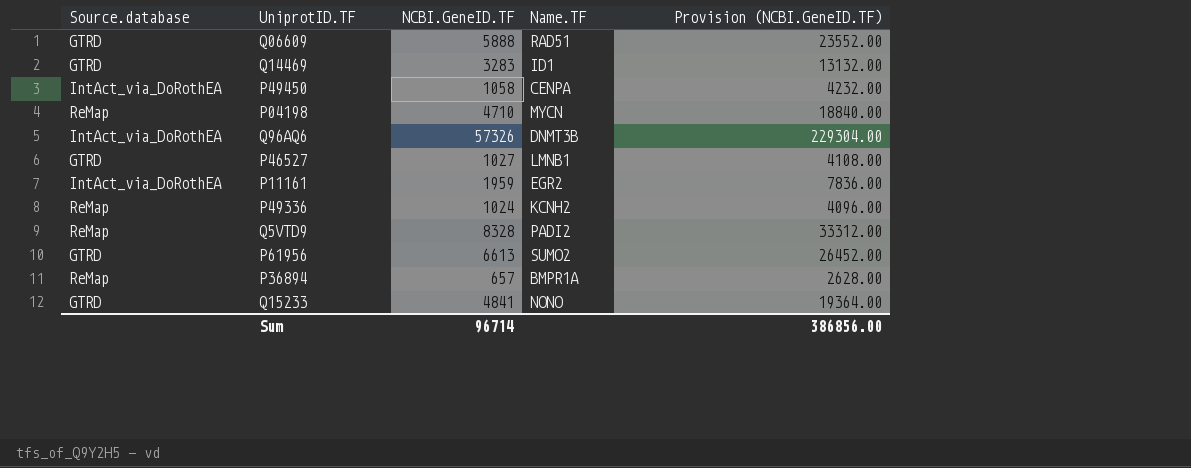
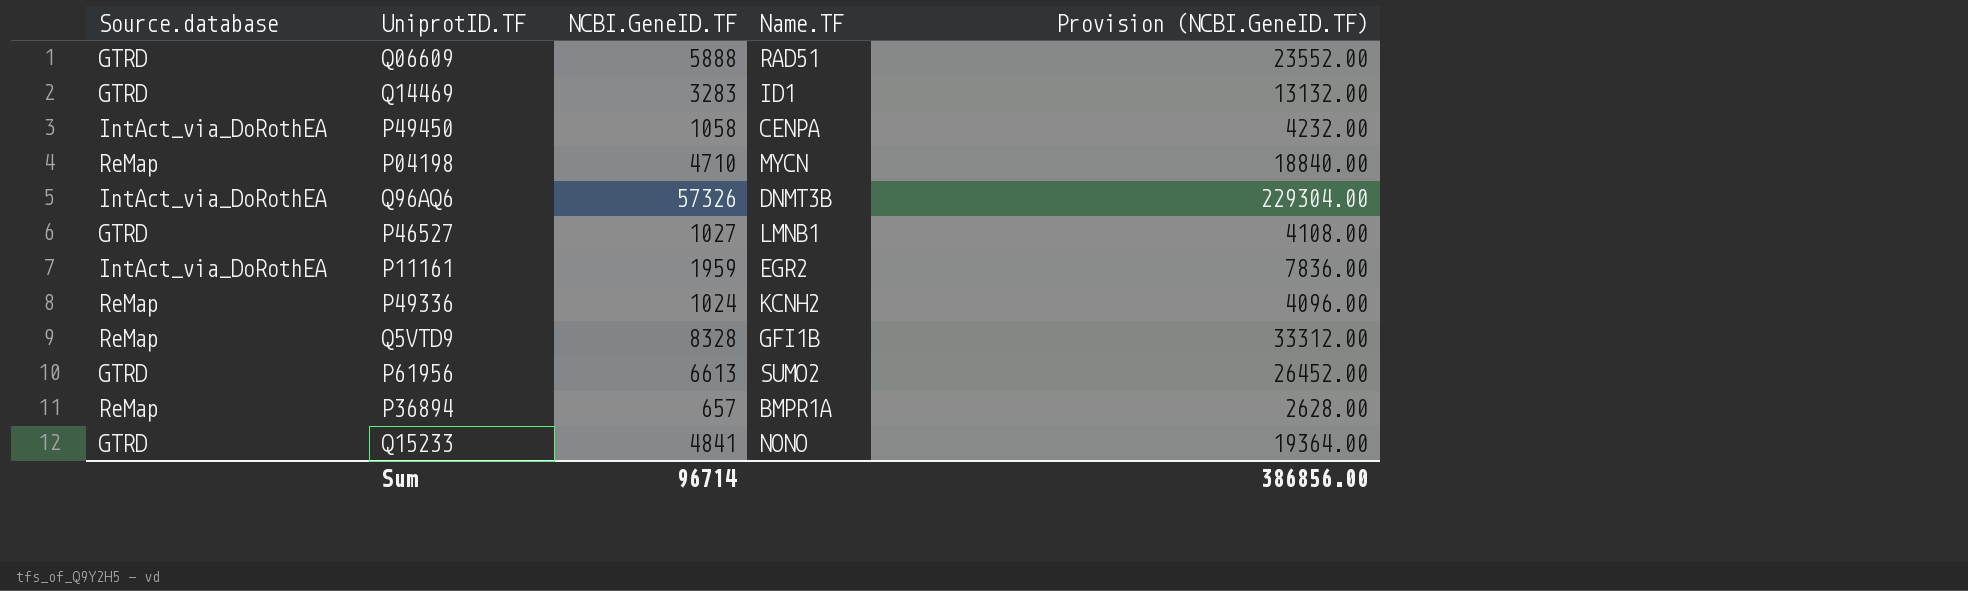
Q5VTD9 | Name.TF: PADI2 -> GFI1B

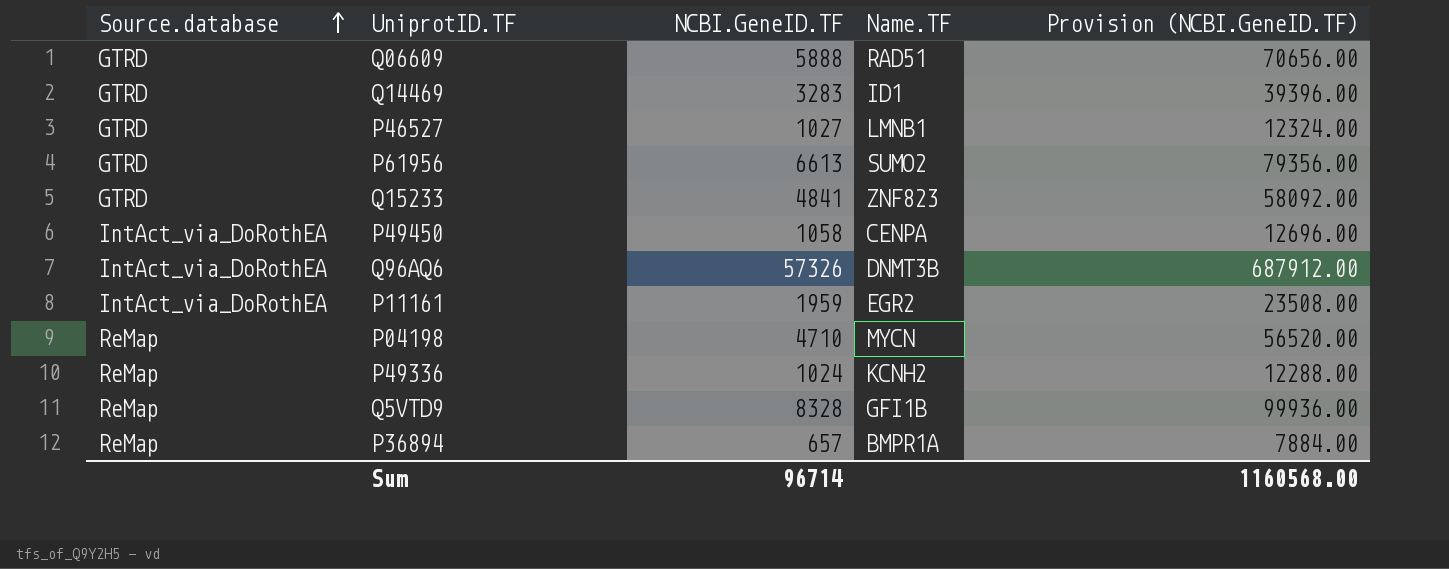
row order: none -> Source.database ascending
column Provision (NCBI.GeneID.TF) | formula: [NCBI.GeneID.TF] * 4 -> [NCBI.GeneID.TF] * 12
Q15233 | Name.TF: NONO -> ZNF823
Sum | Provision (NCBI.GeneID.TF): 386856.00 -> 1160568.00

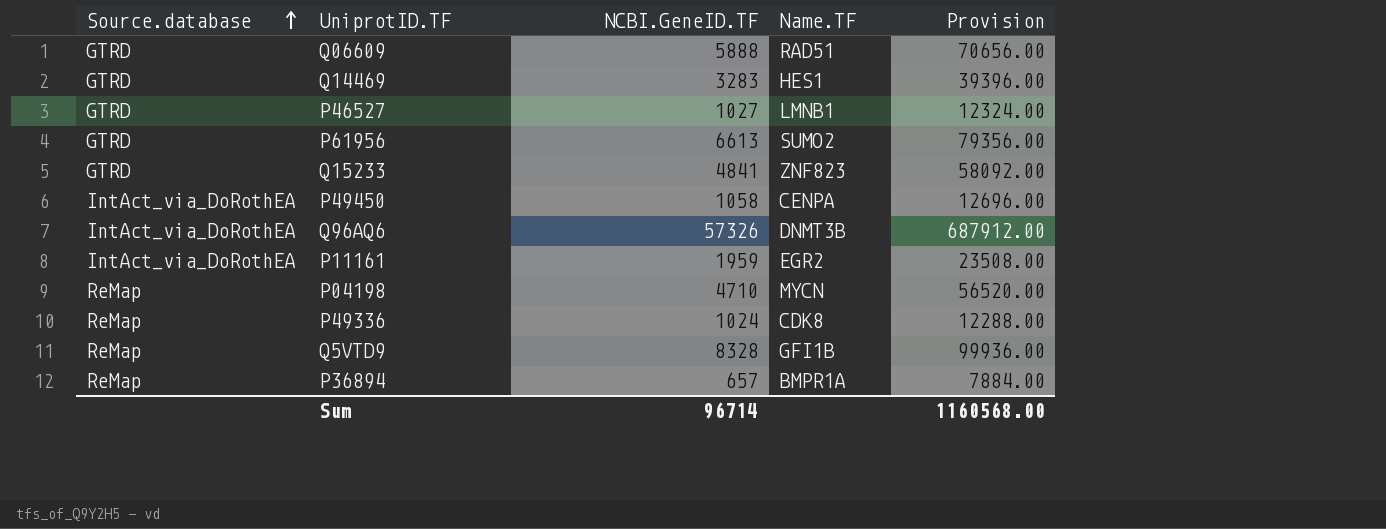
column name: Provision (NCBI.GeneID.TF) -> Provision
Q14469 | Name.TF: ID1 -> HES1
P49336 | Name.TF: KCNH2 -> CDK8

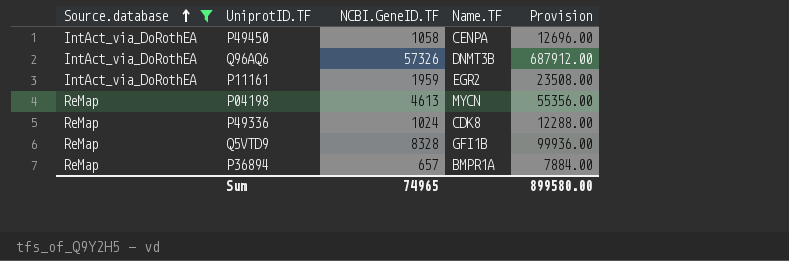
filter: none -> Source.database != GTRD
P04198 | NCBI.GeneID.TF: 4710 -> 4613
P04198 | Provision: 56520.00 -> 55356.00
Sum | NCBI.GeneID.TF: 96714 -> 74965
Sum | Provision: 1160568.00 -> 899580.00

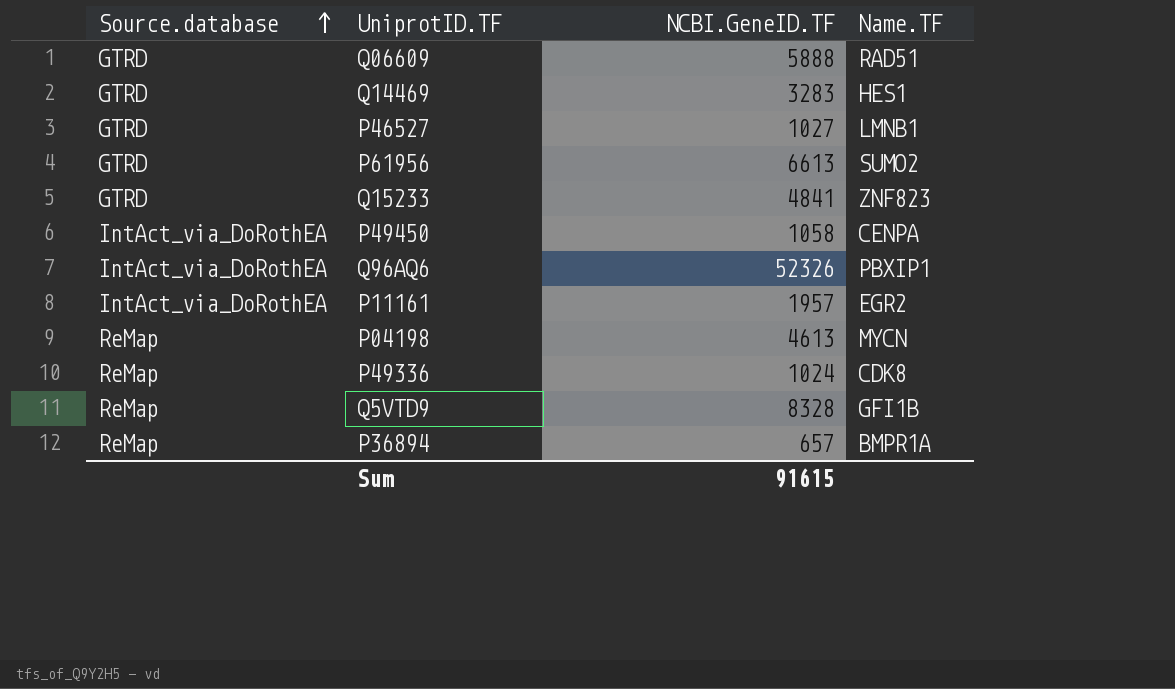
filter: Source.database != GTRD -> none
column Provision | formula: [NCBI.GeneID.TF] * 12 -> none
Q96AQ6 | NCBI.GeneID.TF: 57326 -> 52326
Q96AQ6 | Name.TF: DNMT3B -> PBXIP1
P11161 | NCBI.GeneID.TF: 1959 -> 1957
Sum | NCBI.GeneID.TF: 74965 -> 91615

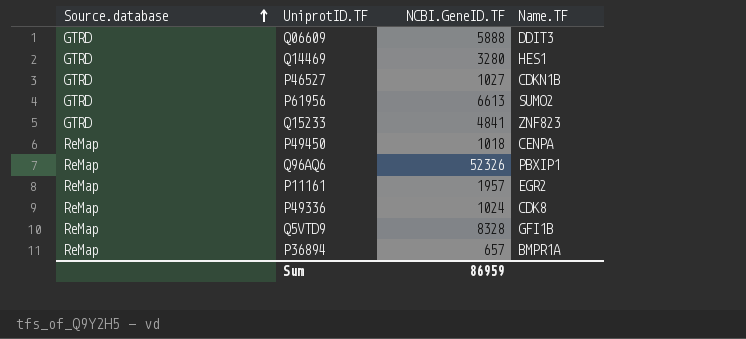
row P04198: ReMap | 4613 | MYCN -> none
Q06609 | Name.TF: RAD51 -> DDIT3
Q14469 | NCBI.GeneID.TF: 3283 -> 3280
P46527 | Name.TF: LMNB1 -> CDKN1B
P49450 | Source.database: IntAct_via_DoRothEA -> ReMap
P49450 | NCBI.GeneID.TF: 1058 -> 1018
Q96AQ6 | Source.database: IntAct_via_DoRothEA -> ReMap
P11161 | Source.database: IntAct_via_DoRothEA -> ReMap
Sum | NCBI.GeneID.TF: 91615 -> 86959

